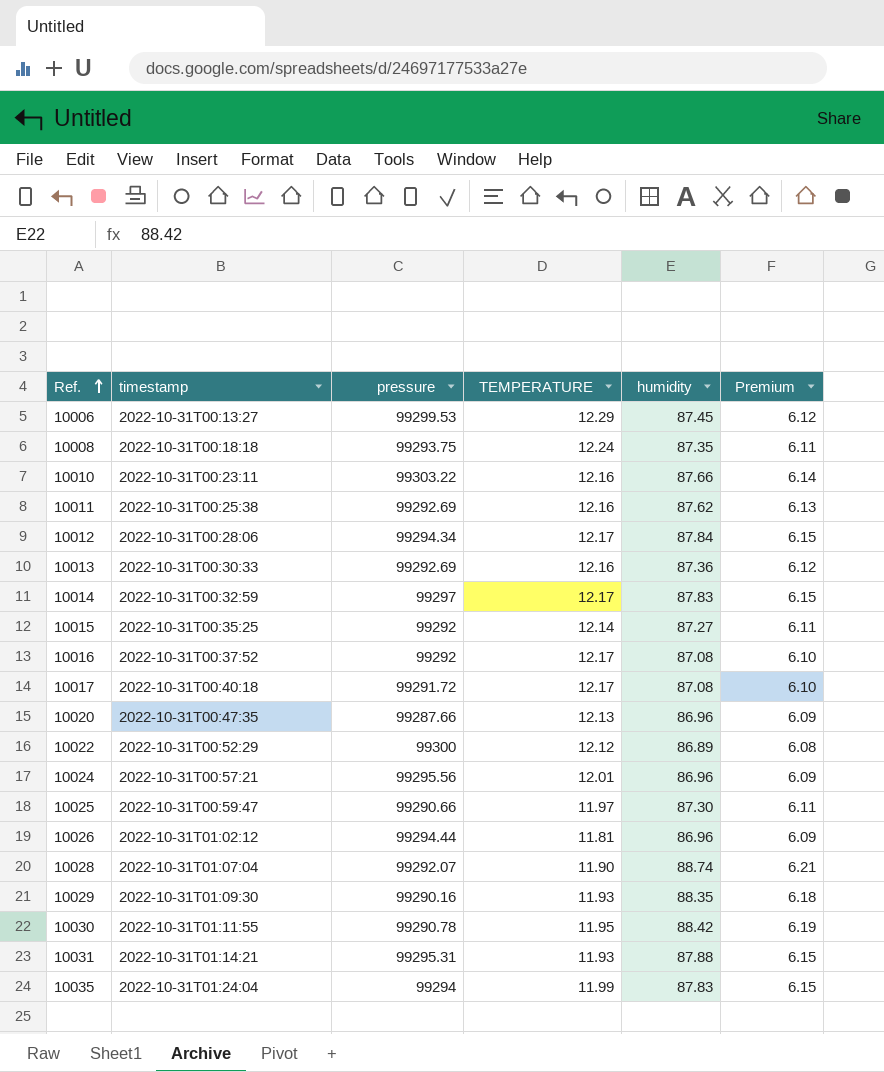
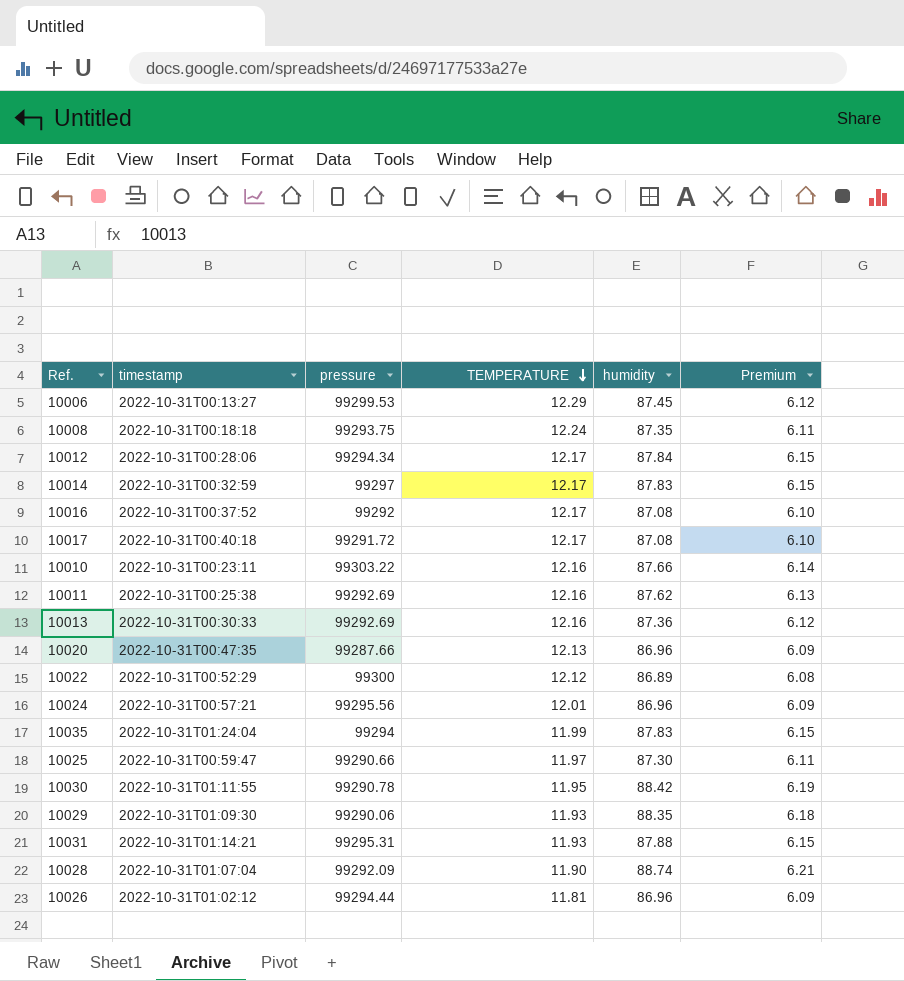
row order: Ref. ascending -> TEMPERATURE descending
row 10015: 2022-10-31T00:35:25 | 99292 | 12.14 | 87.27 | 6.11 -> none
10029 | pressure: 99290.16 -> 99290.06
10028 | pressure: 99292.07 -> 99292.09

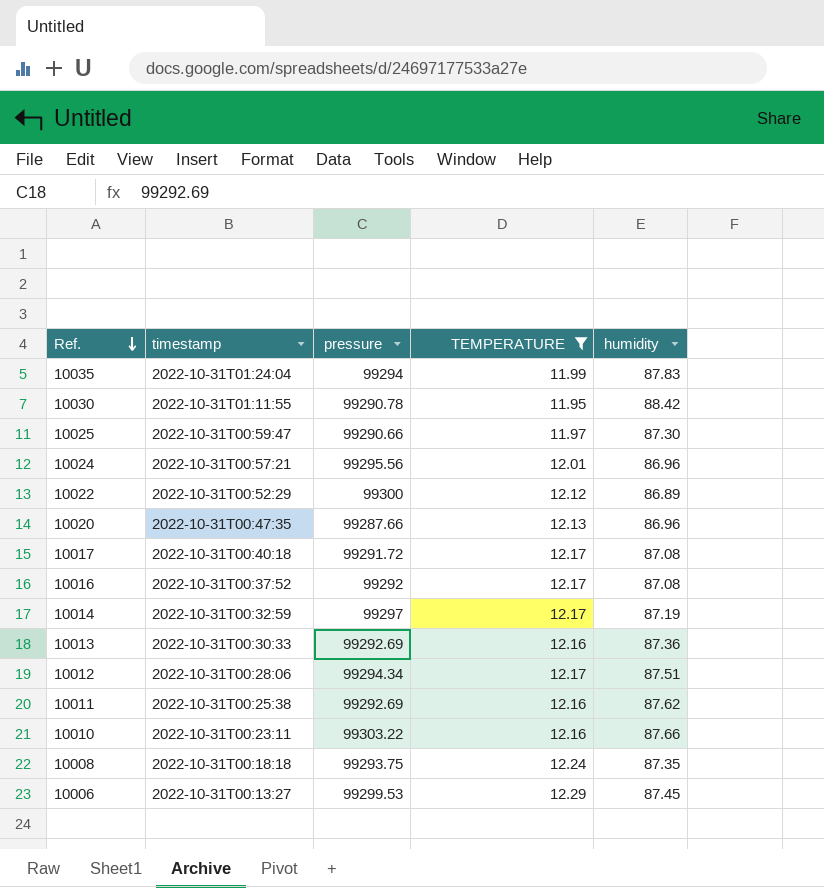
filter: none -> TEMPERATURE >= 11.95
row order: TEMPERATURE descending -> Ref. descending
column Premium | formula: [humidity] * 0.07 -> none
10014 | humidity: 87.83 -> 87.19
10012 | humidity: 87.84 -> 87.51

